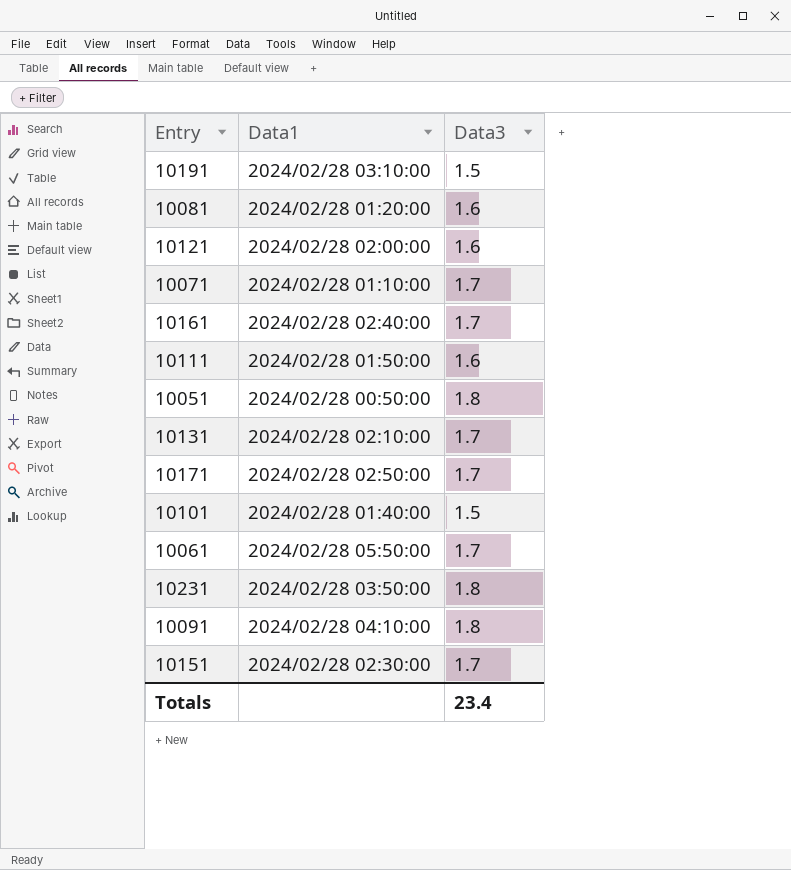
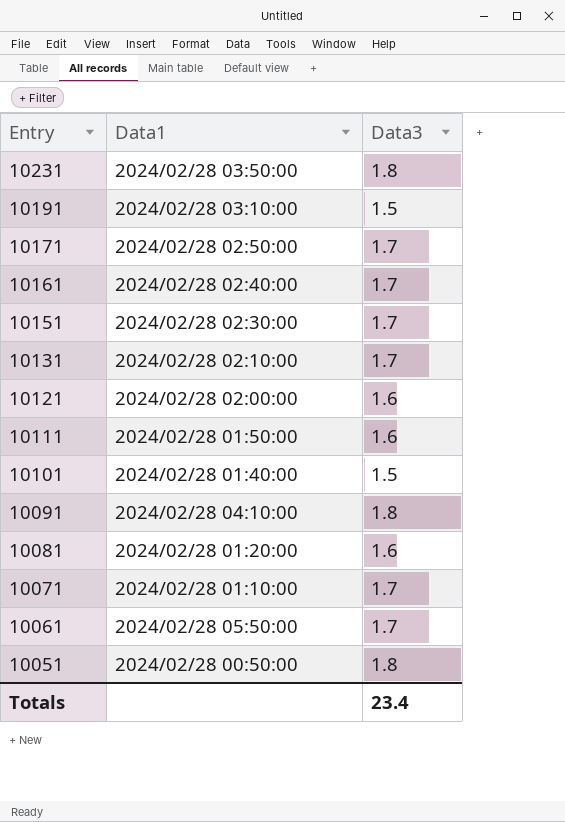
row order: none -> Entry descending

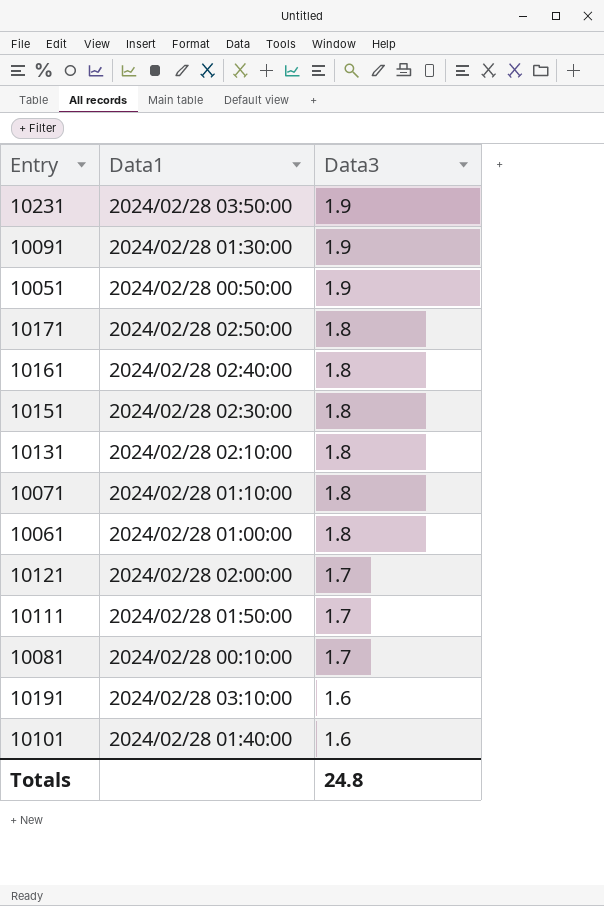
row order: Entry descending -> Data3 descending
10231 | Data3: 1.8 -> 1.9
10091 | Data1: 2024/02/28 04:10:00 -> 2024/02/28 01:30:00
10091 | Data3: 1.8 -> 1.9
10051 | Data3: 1.8 -> 1.9
10171 | Data3: 1.7 -> 1.8
10161 | Data3: 1.7 -> 1.8
10151 | Data3: 1.7 -> 1.8
10131 | Data3: 1.7 -> 1.8
10071 | Data3: 1.7 -> 1.8
10061 | Data1: 2024/02/28 05:50:00 -> 2024/02/28 01:00:00
10061 | Data3: 1.7 -> 1.8
10121 | Data3: 1.6 -> 1.7
10111 | Data3: 1.6 -> 1.7
10081 | Data1: 2024/02/28 01:20:00 -> 2024/02/28 00:10:00
10081 | Data3: 1.6 -> 1.7
10191 | Data3: 1.5 -> 1.6
10101 | Data3: 1.5 -> 1.6
Totals | Data3: 23.4 -> 24.8

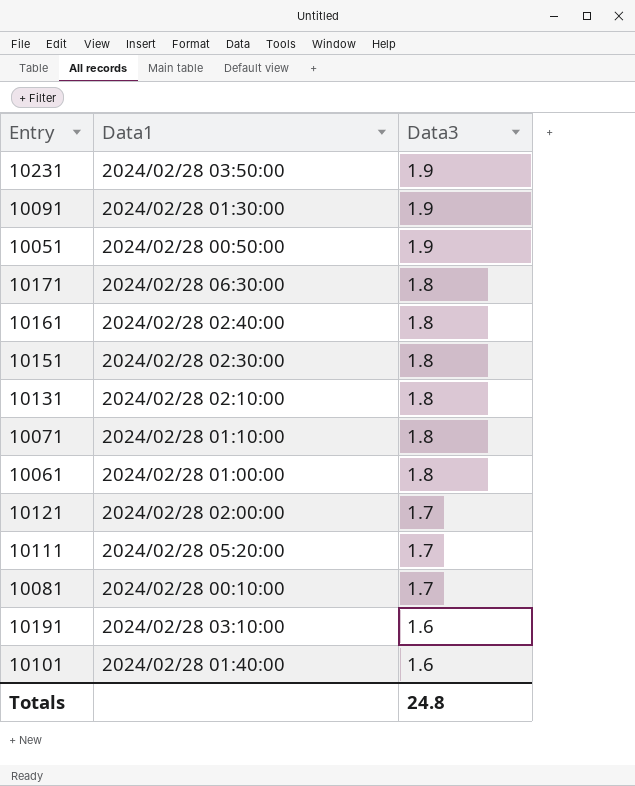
10171 | Data1: 2024/02/28 02:50:00 -> 2024/02/28 06:30:00
10111 | Data1: 2024/02/28 01:50:00 -> 2024/02/28 05:20:00

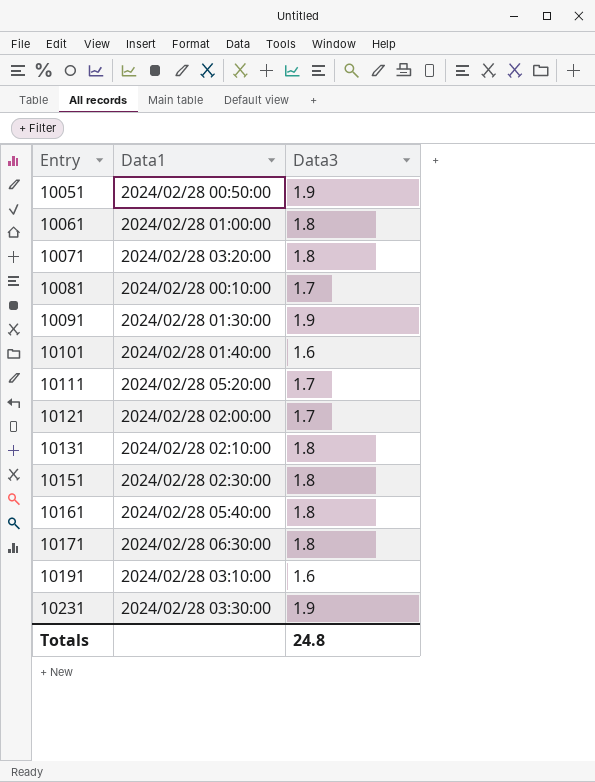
row order: Data3 descending -> Entry ascending
10071 | Data1: 2024/02/28 01:10:00 -> 2024/02/28 03:20:00
10161 | Data1: 2024/02/28 02:40:00 -> 2024/02/28 05:40:00
10231 | Data1: 2024/02/28 03:50:00 -> 2024/02/28 03:30:00

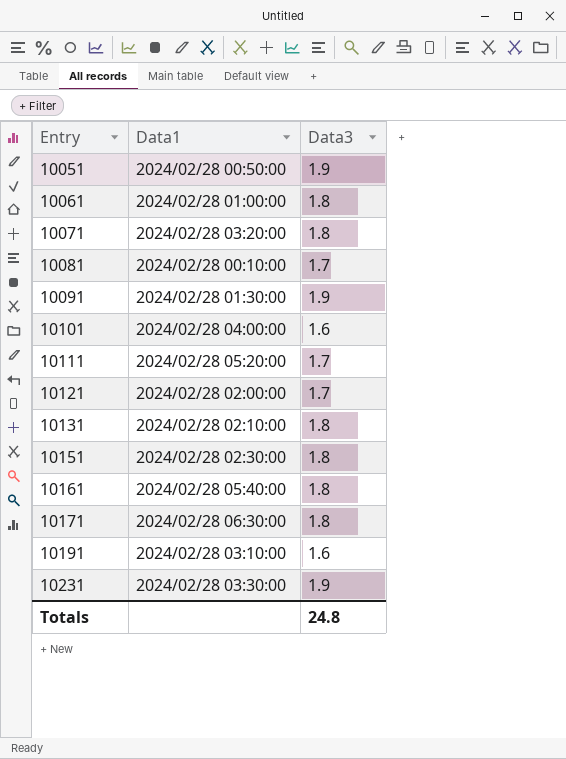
10101 | Data1: 2024/02/28 01:40:00 -> 2024/02/28 04:00:00

